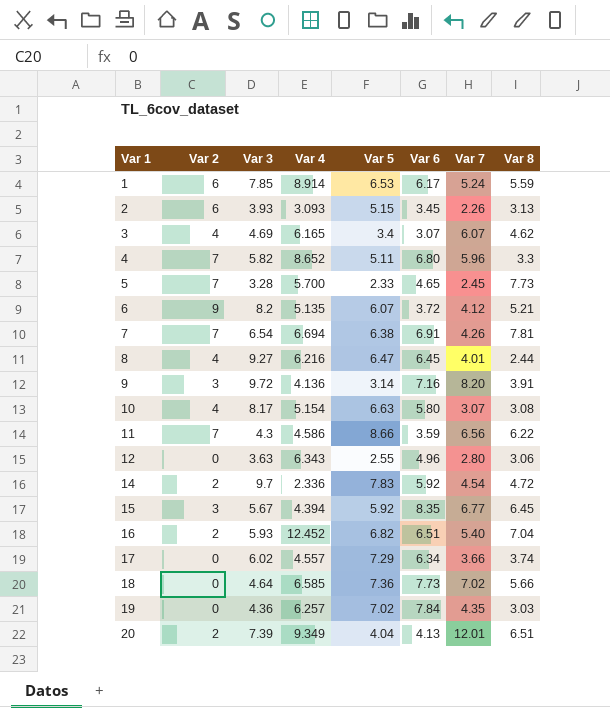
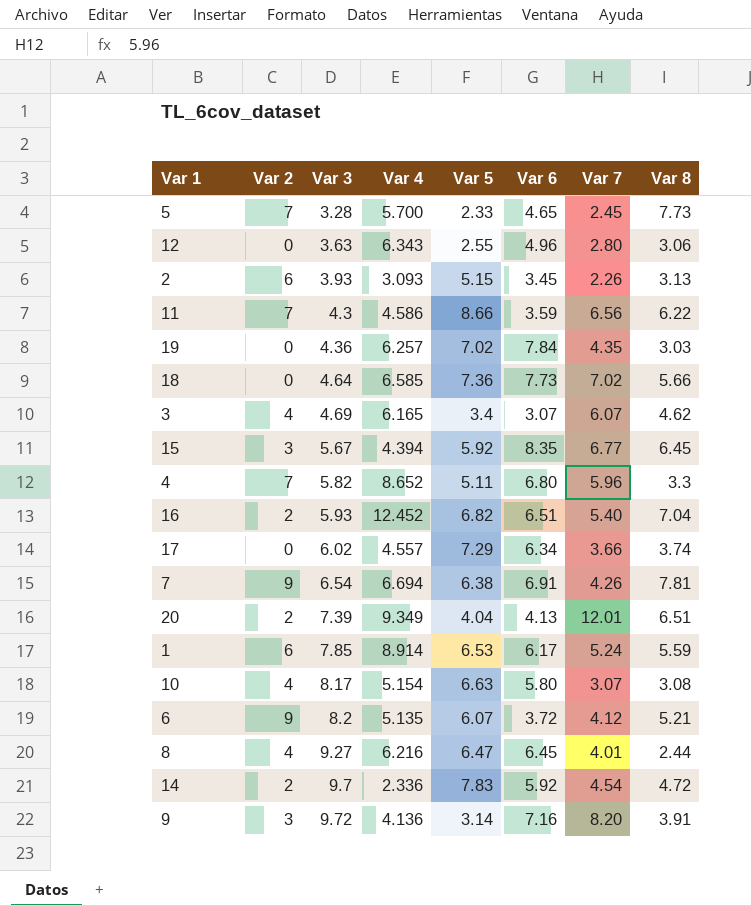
row order: Var 1 ascending -> Var 3 ascending
7 | Var 2: 7 -> 9

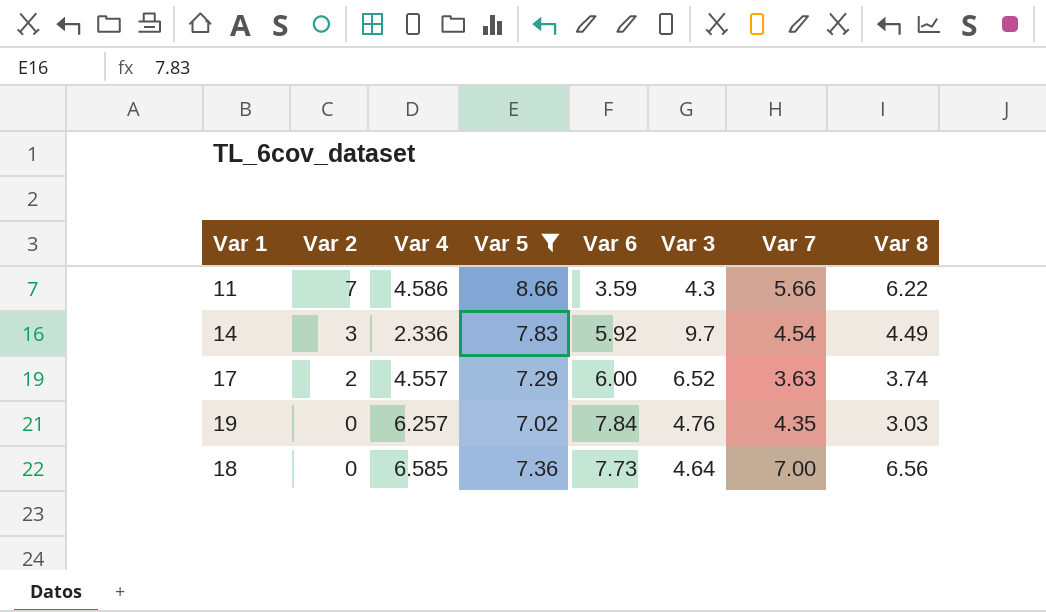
filter: none -> Var 5 >= 7.02
row order: Var 3 ascending -> Var 2 descending
column Var 3 | position: 3 -> 6
11 | Var 7: 6.56 -> 5.66
14 | Var 2: 2 -> 3
14 | Var 8: 4.72 -> 4.49
17 | Var 2: 0 -> 2
17 | Var 6: 6.34 -> 6.00
17 | Var 3: 6.02 -> 6.52
17 | Var 7: 3.66 -> 3.63
19 | Var 3: 4.36 -> 4.76
18 | Var 7: 7.02 -> 7.00
18 | Var 8: 5.66 -> 6.56

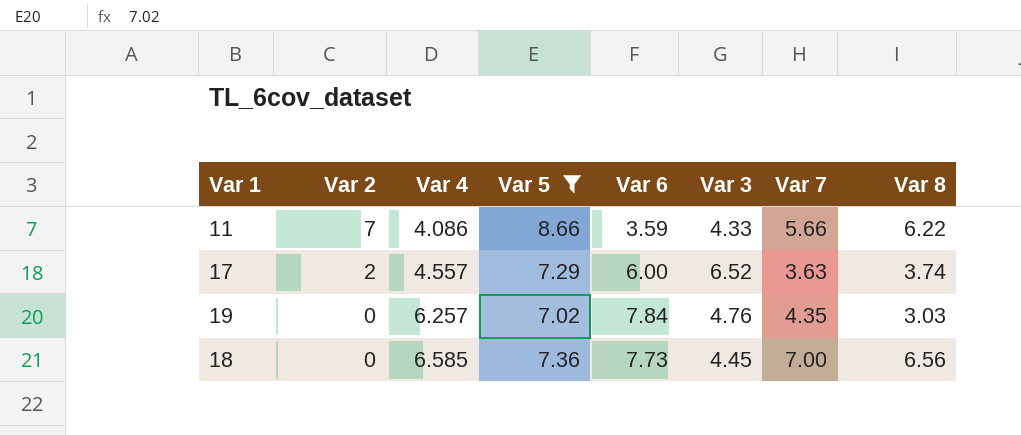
row 14: 3 | 2.336 | 7.83 | 5.92 | 9.7 | 4.54 | 4.49 -> none
11 | Var 4: 4.586 -> 4.086
11 | Var 3: 4.3 -> 4.33
18 | Var 3: 4.64 -> 4.45

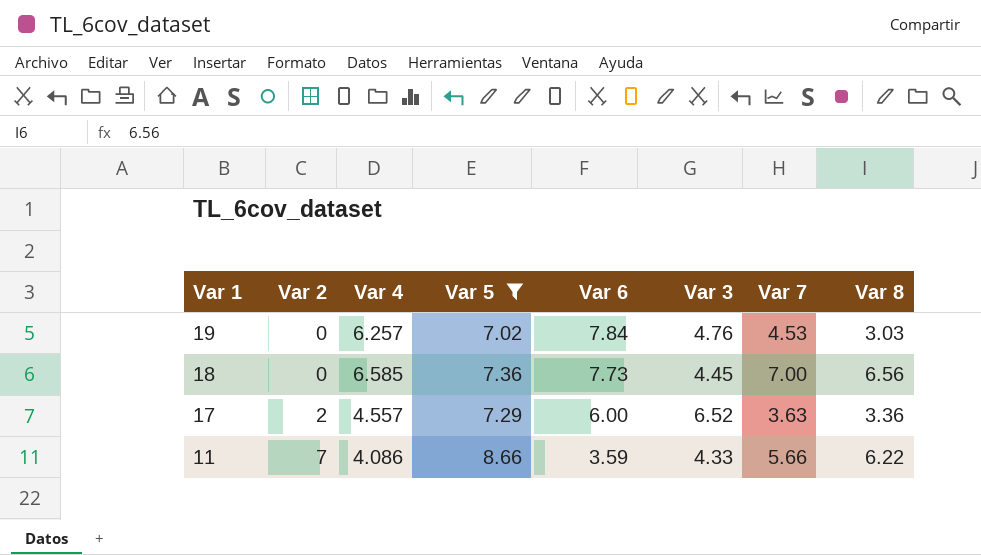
row order: Var 2 descending -> Var 1 descending
19 | Var 7: 4.35 -> 4.53
17 | Var 8: 3.74 -> 3.36

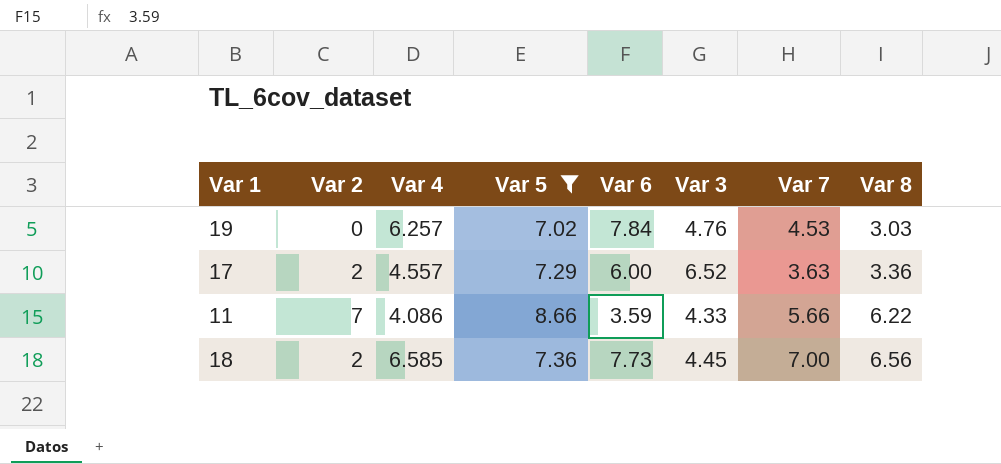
row order: Var 1 descending -> Var 8 ascending
18 | Var 2: 0 -> 2

